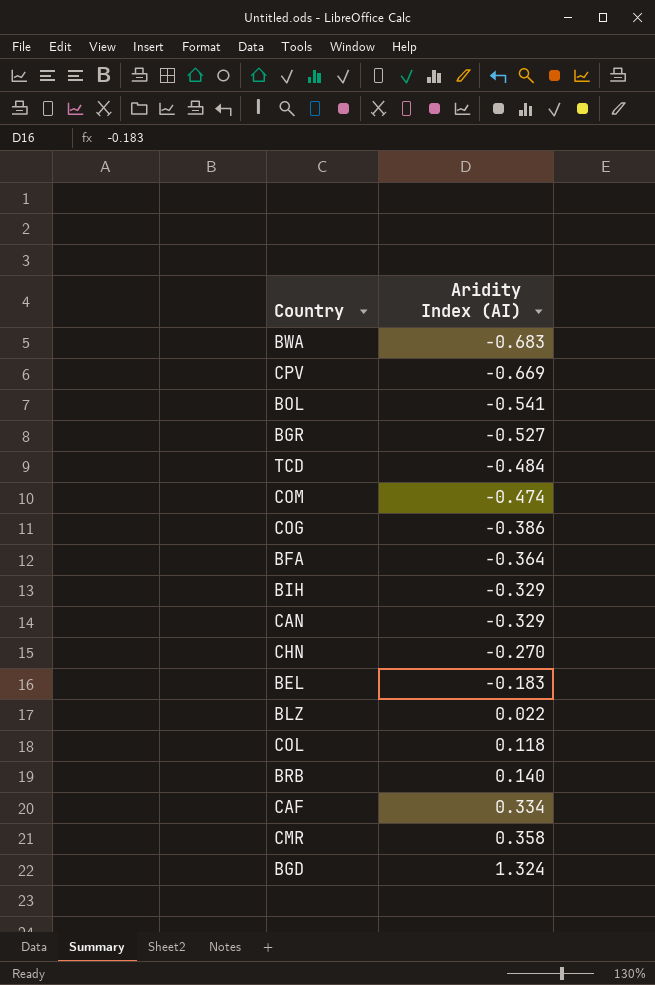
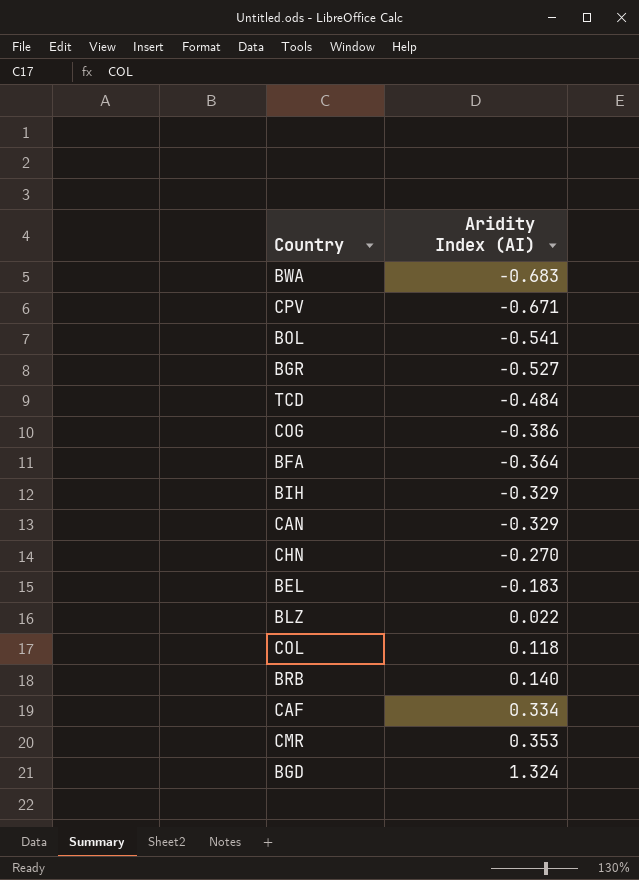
row COM: -0.474 -> none
CPV | Aridity Index (AI): -0.669 -> -0.671
CMR | Aridity Index (AI): 0.358 -> 0.353

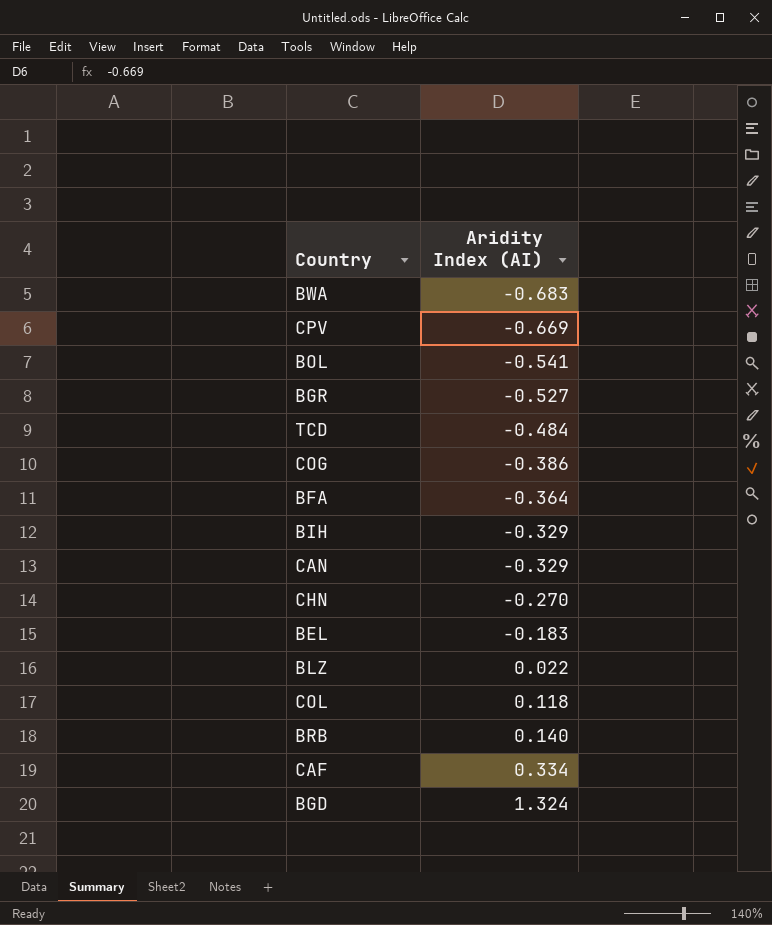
row CMR: 0.353 -> none
CPV | Aridity Index (AI): -0.671 -> -0.669

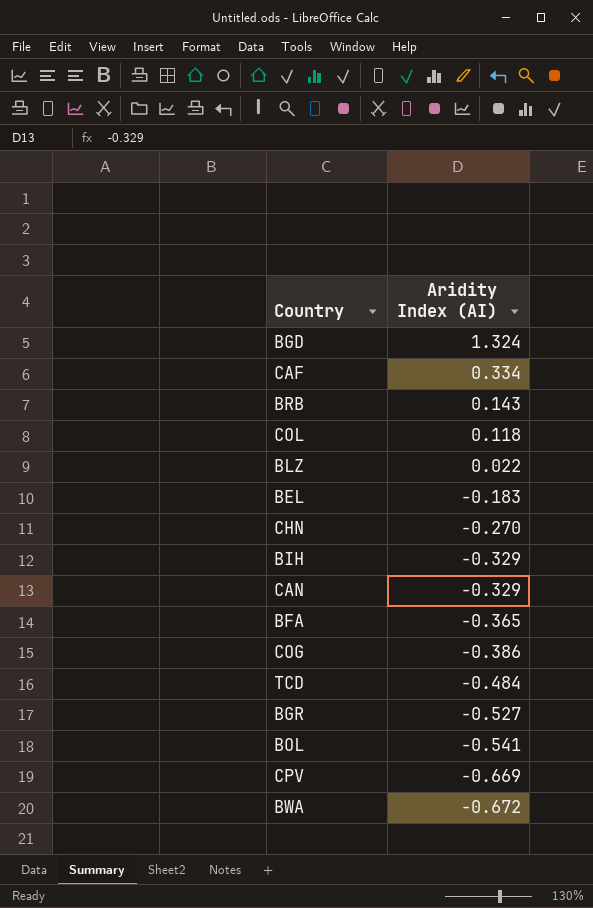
row order: Aridity Index (AI) ascending -> Aridity Index (AI) descending
BRB | Aridity Index (AI): 0.140 -> 0.143
BFA | Aridity Index (AI): -0.364 -> -0.365
BWA | Aridity Index (AI): -0.683 -> -0.672

